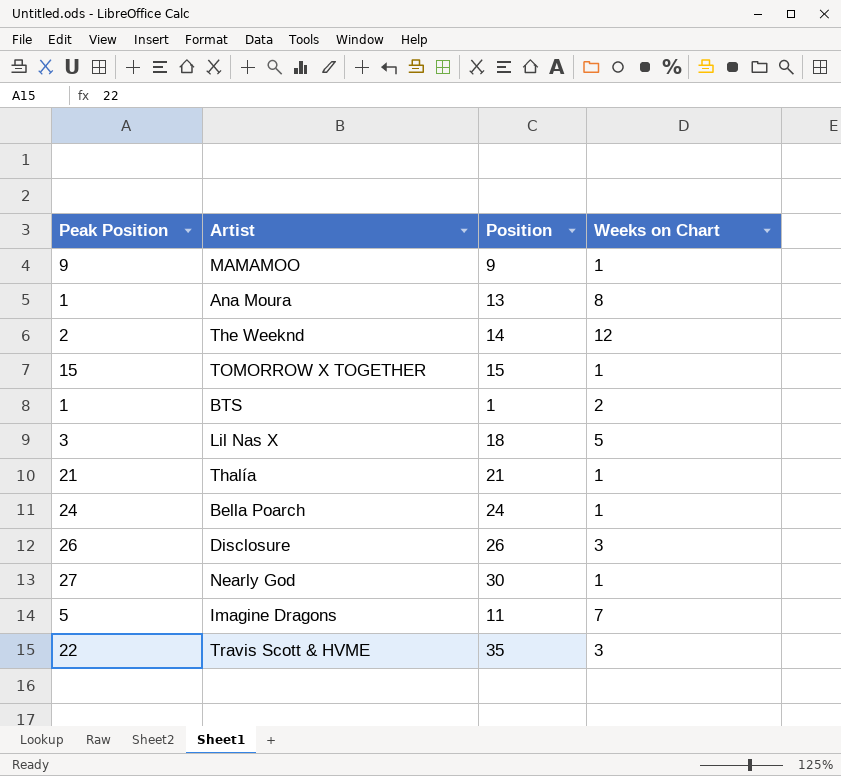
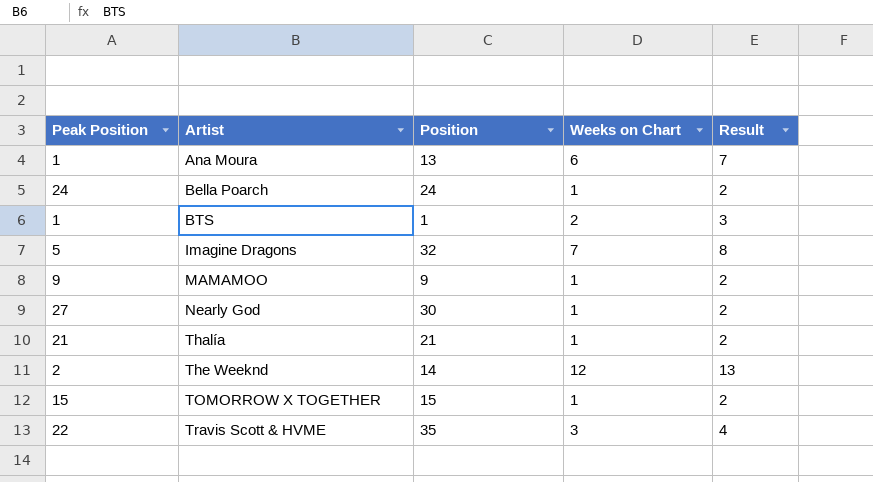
row order: none -> Artist ascending
column Result | formula: none -> [Weeks on Chart] + 1
row Lil Nas X: 3 | 18 | 5 -> none
row Disclosure: 26 | 26 | 3 -> none
Ana Moura | Weeks on Chart: 8 -> 6
Imagine Dragons | Position: 11 -> 32

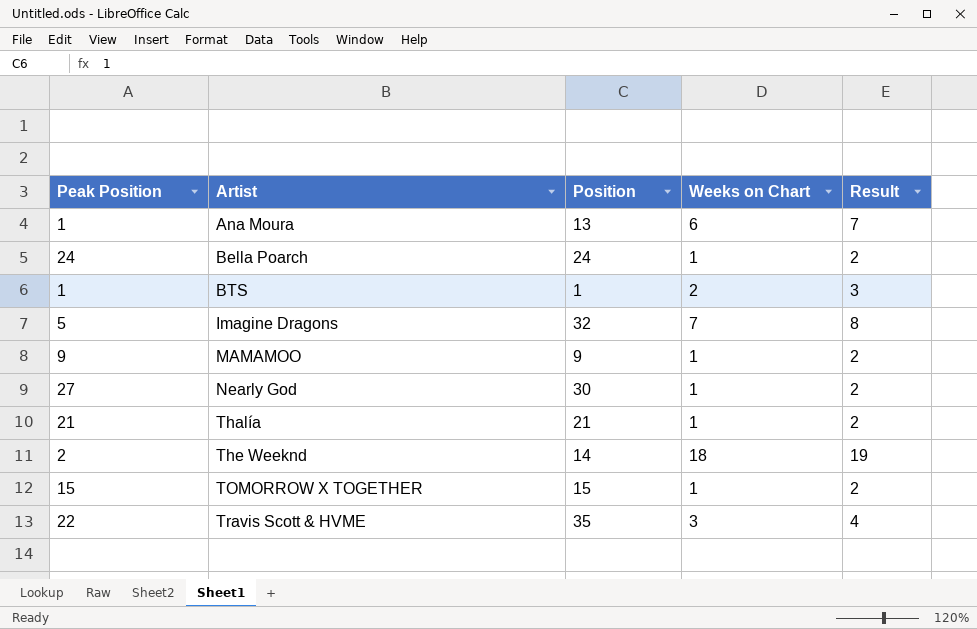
The Weeknd | Weeks on Chart: 12 -> 18
The Weeknd | Result: 13 -> 19

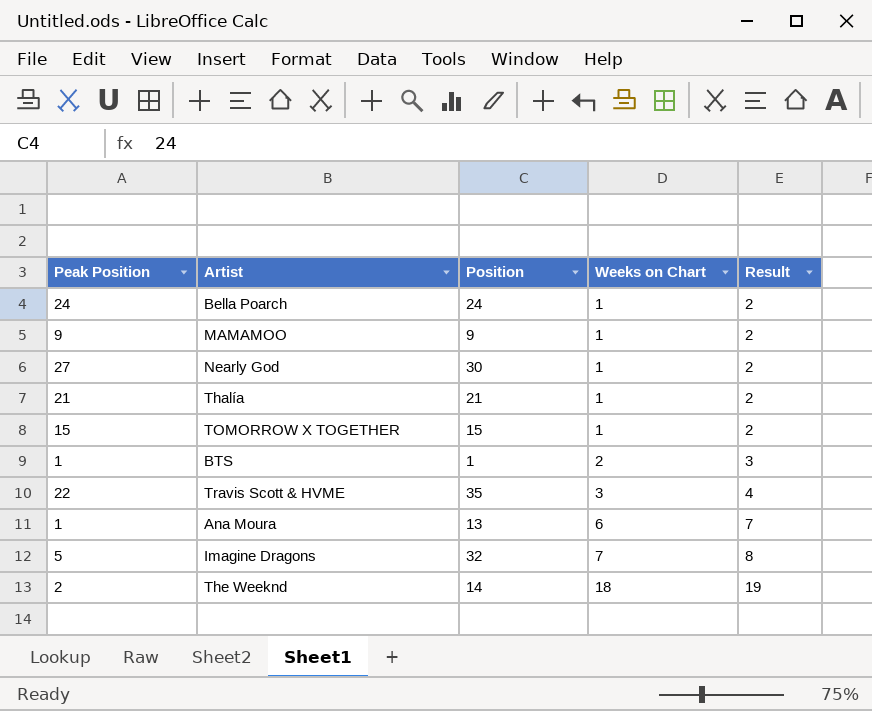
row order: Artist ascending -> Weeks on Chart ascending

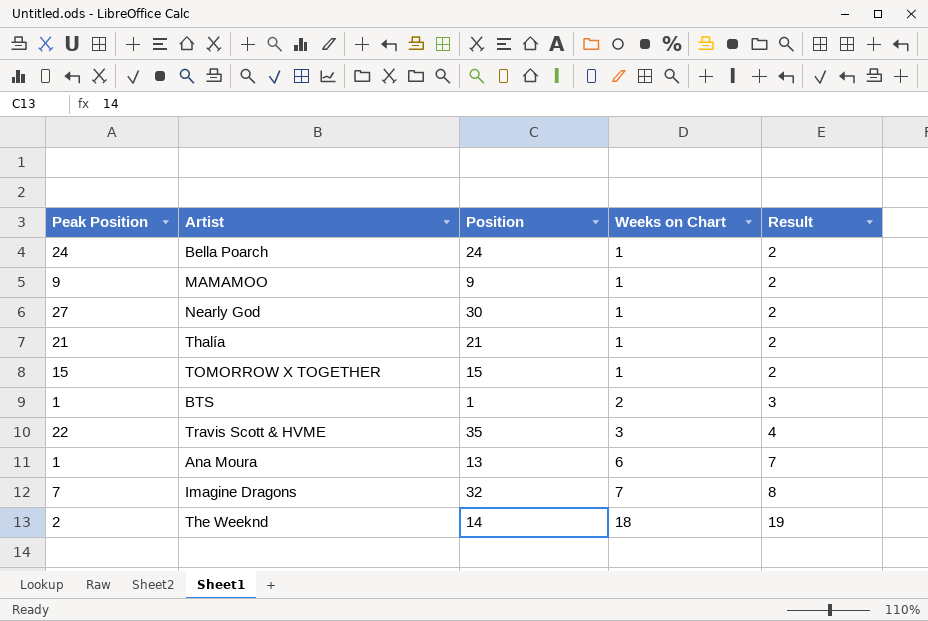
Imagine Dragons | Peak Position: 5 -> 7

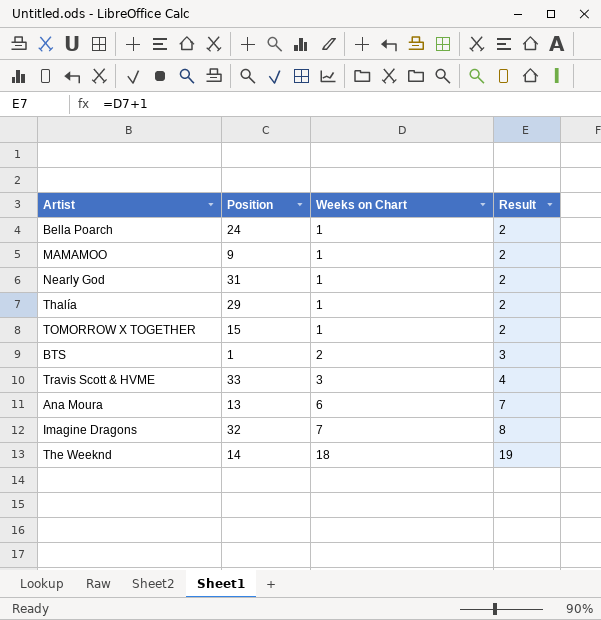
column Peak Position | position: 1 -> none
Nearly God | Position: 30 -> 31
Thalía | Position: 21 -> 29
Travis Scott & HVME | Position: 35 -> 33

